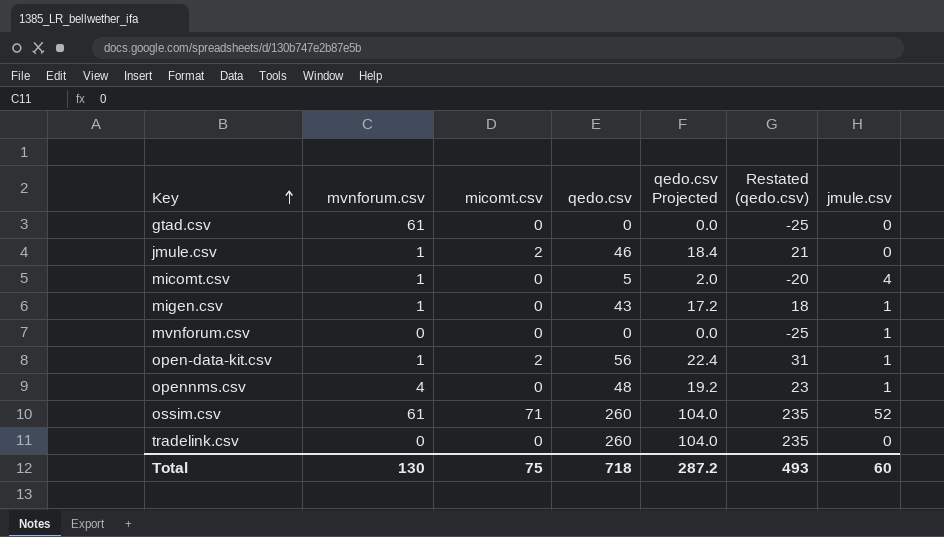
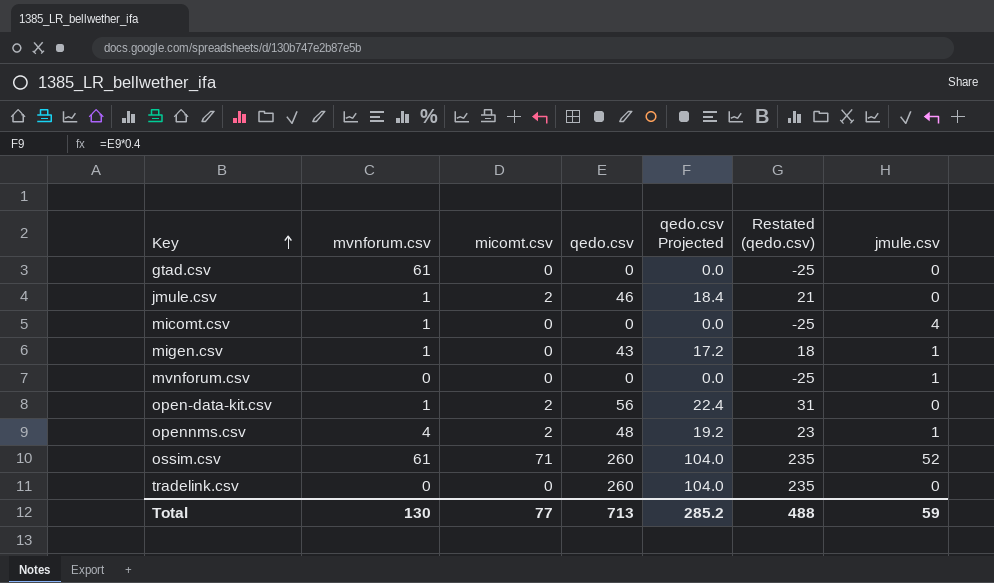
micomt.csv | qedo.csv: 5 -> 0
micomt.csv | qedo.csv Projected: 2.0 -> 0.0
micomt.csv | Restated (qedo.csv): -20 -> -25
open-data-kit.csv | jmule.csv: 1 -> 0
opennms.csv | micomt.csv: 0 -> 2
Total | micomt.csv: 75 -> 77
Total | qedo.csv: 718 -> 713
Total | qedo.csv Projected: 287.2 -> 285.2
Total | Restated (qedo.csv): 493 -> 488
Total | jmule.csv: 60 -> 59

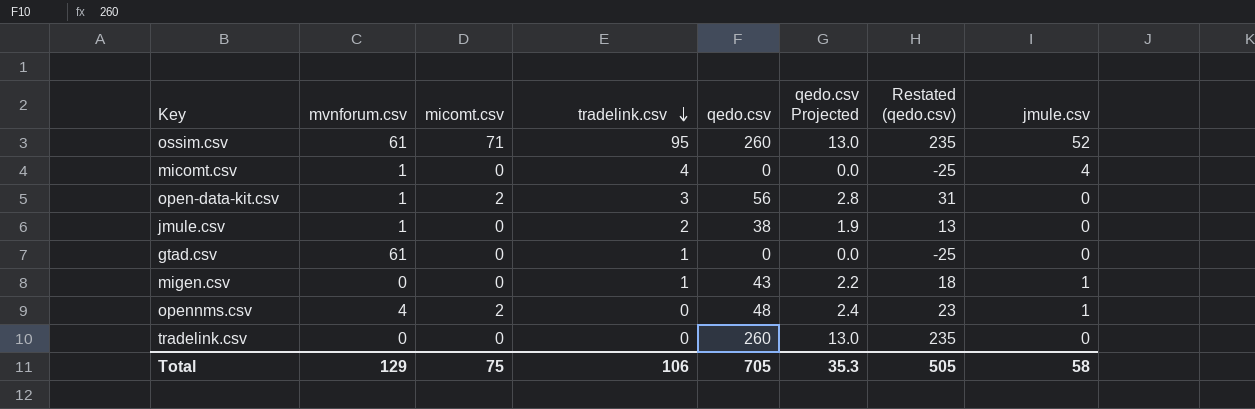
row order: Key ascending -> tradelink.csv descending
column tradelink.csv | position: none -> 4
column qedo.csv Projected | formula: [qedo.csv] * 0.4 -> [qedo.csv] * 0.05
row mvnforum.csv: 0 | 0 | 0 | 0.0 | -25 | 1 -> none
jmule.csv | micomt.csv: 2 -> 0
jmule.csv | qedo.csv: 46 -> 38
jmule.csv | Restated (qedo.csv): 21 -> 13
migen.csv | mvnforum.csv: 1 -> 0
Total | mvnforum.csv: 130 -> 129
Total | micomt.csv: 77 -> 75
Total | qedo.csv: 713 -> 705
Total | qedo.csv Projected: 285.2 -> 35.3
Total | Restated (qedo.csv): 488 -> 505
Total | jmule.csv: 59 -> 58

